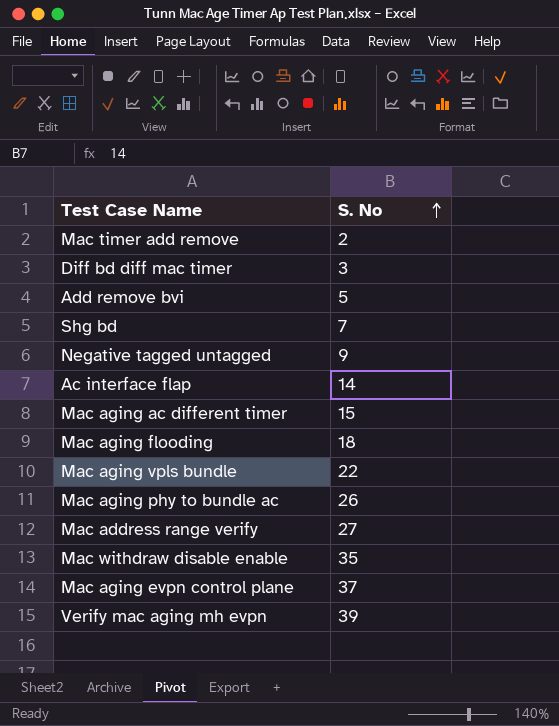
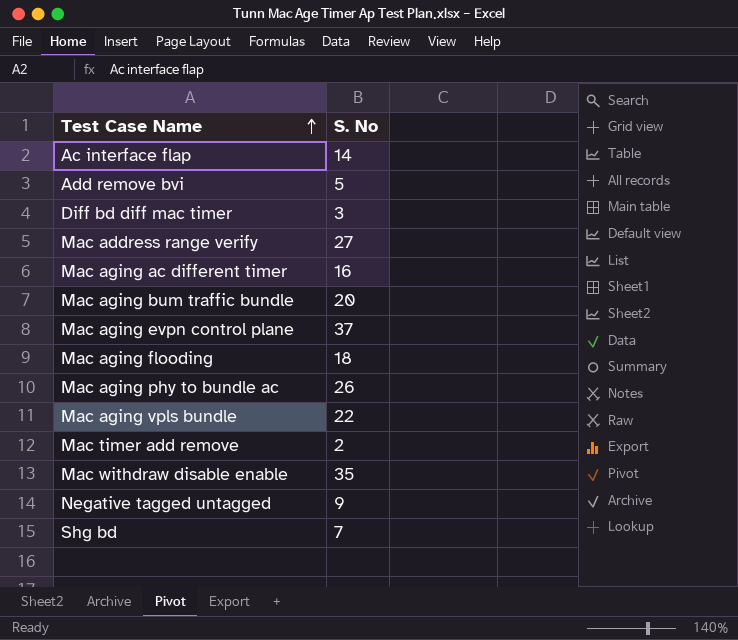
row order: S. No ascending -> Test Case Name ascending
row Verify mac aging mh evpn: 39 -> none
Mac aging ac different timer | S. No: 15 -> 16
row Mac aging bum traffic bundle: none -> 20

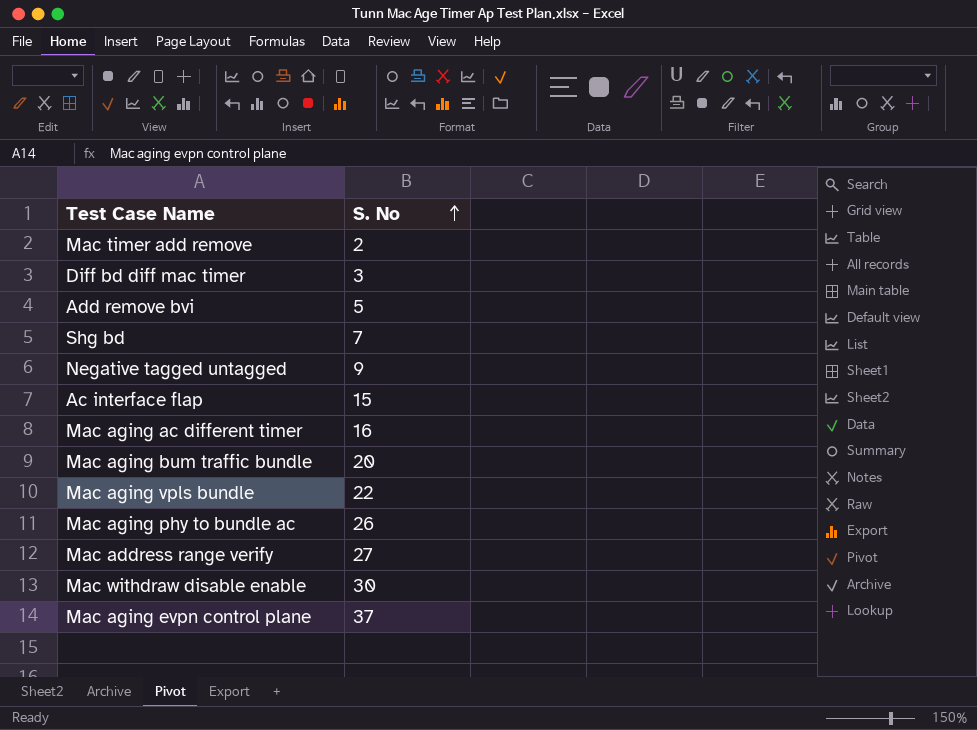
row order: Test Case Name ascending -> S. No ascending
row Mac aging flooding: 18 -> none
Ac interface flap | S. No: 14 -> 15
Mac withdraw disable enable | S. No: 35 -> 30

